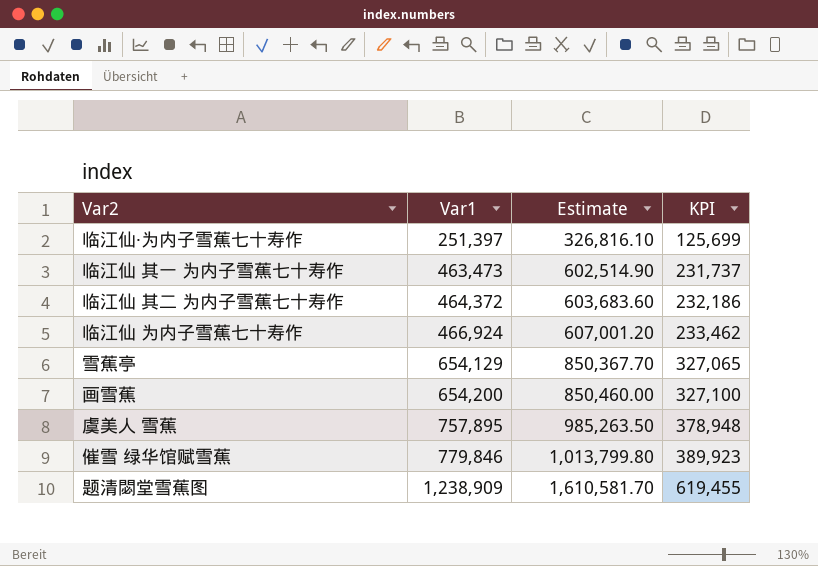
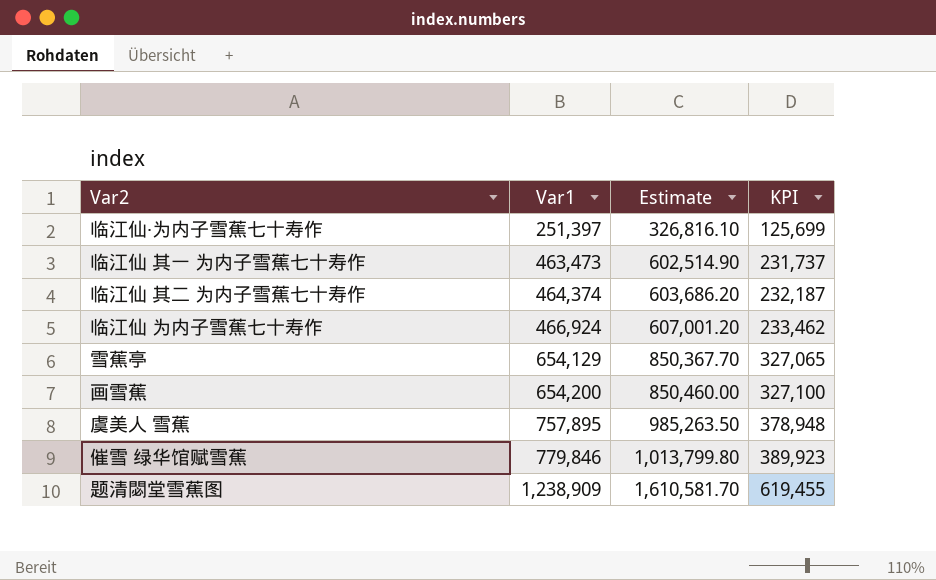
临江仙 其二 为内子雪蕉七十寿作 | Var1: 464,372 -> 464,374
临江仙 其二 为内子雪蕉七十寿作 | Estimate: 603,683.60 -> 603,686.20
临江仙 其二 为内子雪蕉七十寿作 | KPI: 232,186 -> 232,187

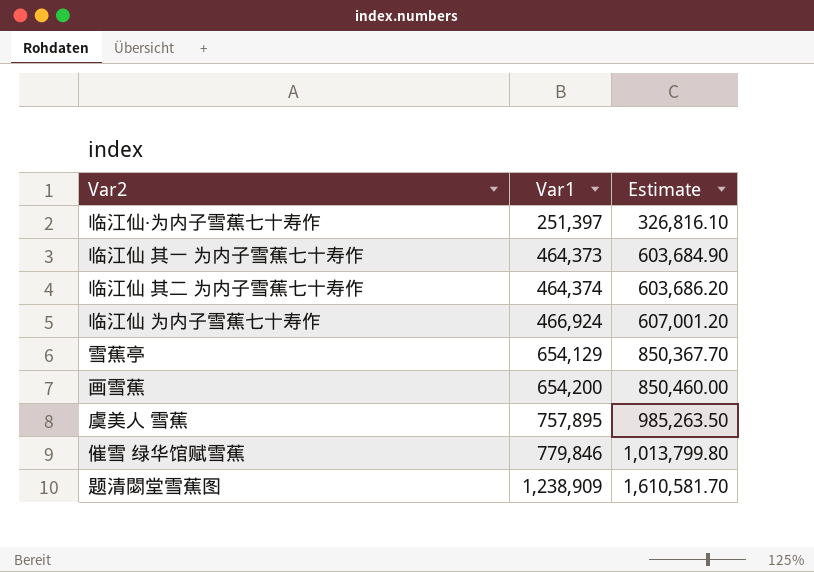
column KPI | formula: [Var1] * 0.5 -> none
临江仙 其一 为内子雪蕉七十寿作 | Var1: 463,473 -> 464,373
临江仙 其一 为内子雪蕉七十寿作 | Estimate: 602,514.90 -> 603,684.90

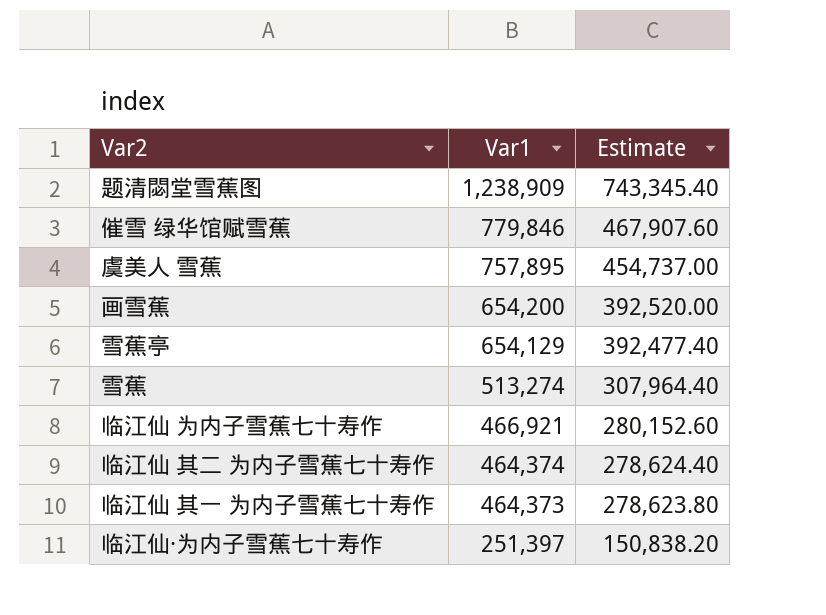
row order: Var1 ascending -> Var1 descending
column Estimate | formula: [Var1] * 1.3 -> [Var1] * 0.6
row 雪蕉: none -> 513,274 | 307,964.40
临江仙 为内子雪蕉七十寿作 | Var1: 466,924 -> 466,921

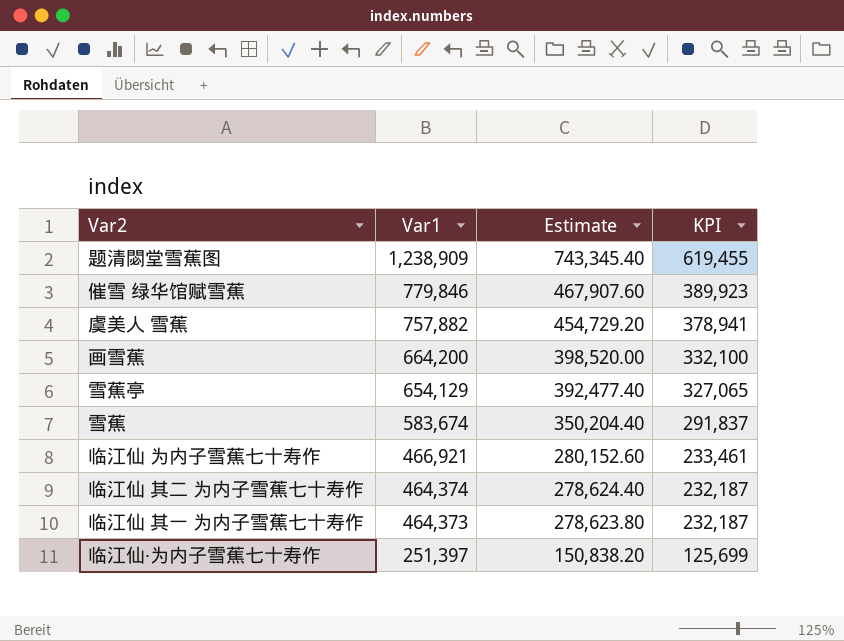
column KPI | formula: none -> [Var1] * 0.5
虞美人 雪蕉 | Var1: 757,895 -> 757,882
虞美人 雪蕉 | Estimate: 454,737.00 -> 454,729.20
画雪蕉 | Var1: 654,200 -> 664,200
画雪蕉 | Estimate: 392,520.00 -> 398,520.00
雪蕉 | Var1: 513,274 -> 583,674
雪蕉 | Estimate: 307,964.40 -> 350,204.40

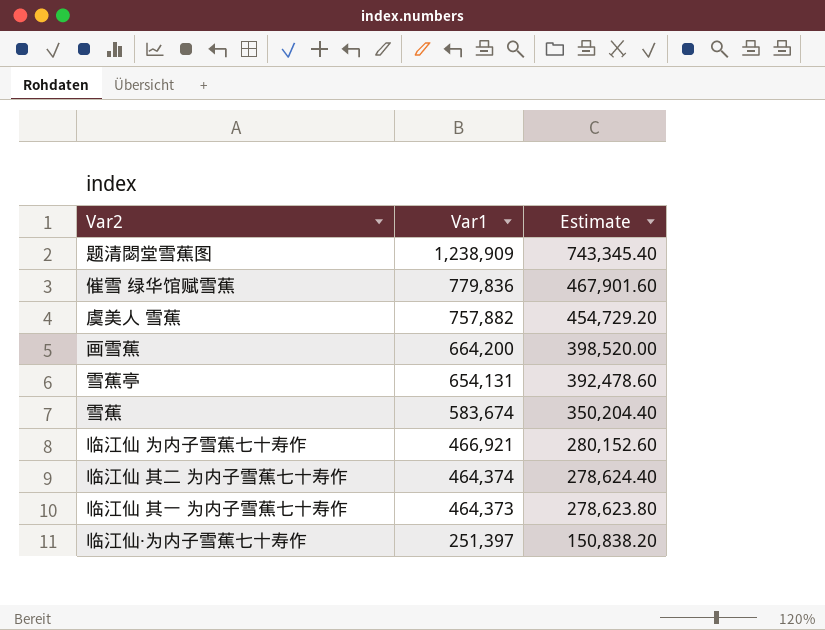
column KPI | formula: [Var1] * 0.5 -> none
催雪 绿华馆赋雪蕉 | Var1: 779,846 -> 779,836
催雪 绿华馆赋雪蕉 | Estimate: 467,907.60 -> 467,901.60
雪蕉亭 | Var1: 654,129 -> 654,131
雪蕉亭 | Estimate: 392,477.40 -> 392,478.60

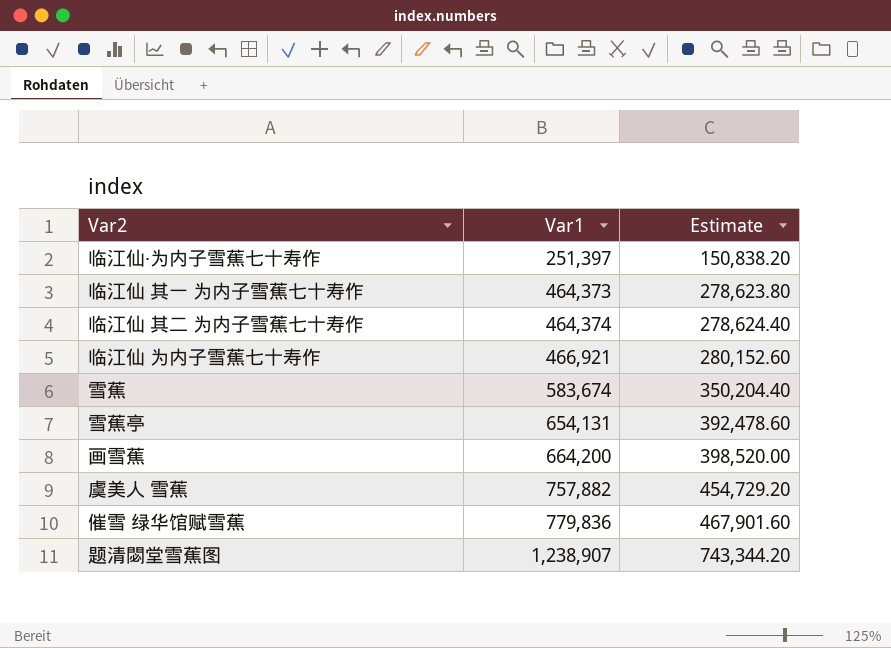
row order: Var1 descending -> Var1 ascending
题清閟堂雪蕉图 | Var1: 1,238,909 -> 1,238,907
题清閟堂雪蕉图 | Estimate: 743,345.40 -> 743,344.20

